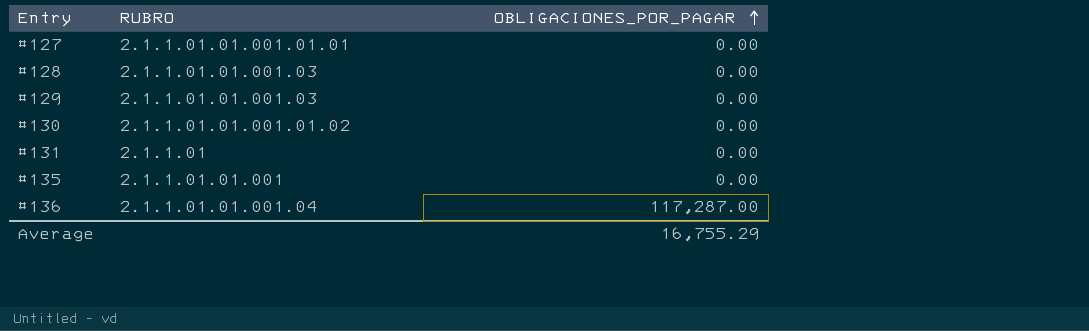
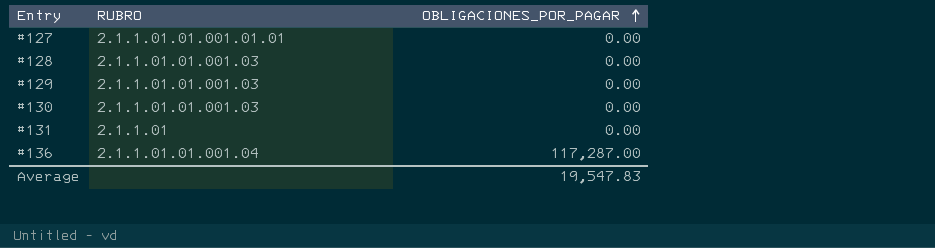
row #135: 2.1.1.01.01.001 | 0.00 -> none
#130 | RUBRO: 2.1.1.01.01.001.01.02 -> 2.1.1.01.01.001.03
Average | OBLIGACIONES_POR_PAGAR: 16,755.29 -> 19,547.83

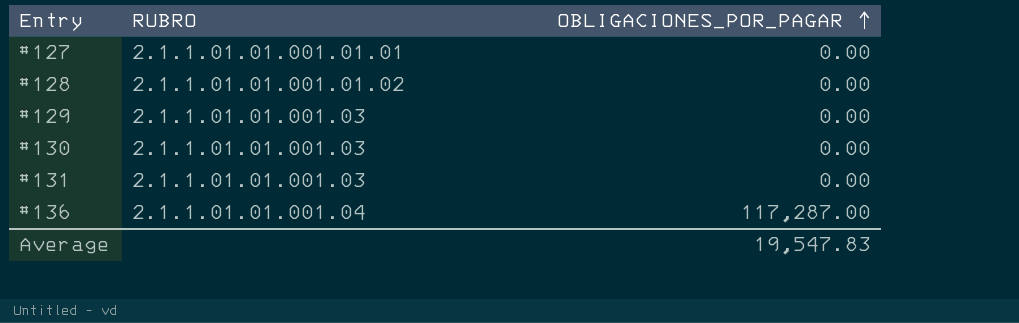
#128 | RUBRO: 2.1.1.01.01.001.03 -> 2.1.1.01.01.001.01.02
#131 | RUBRO: 2.1.1.01 -> 2.1.1.01.01.001.03

